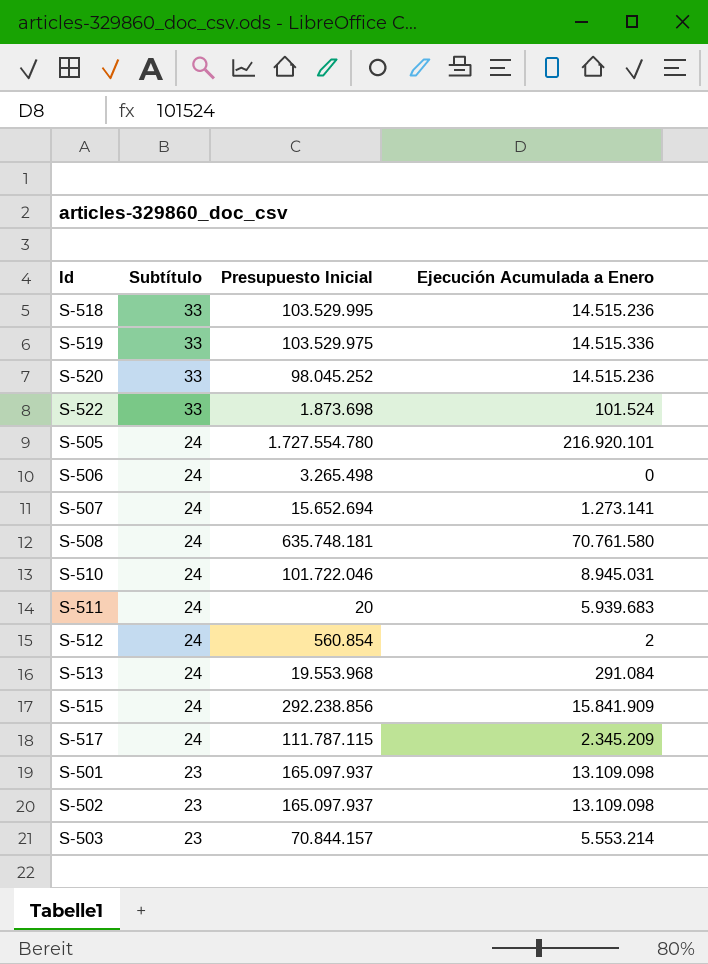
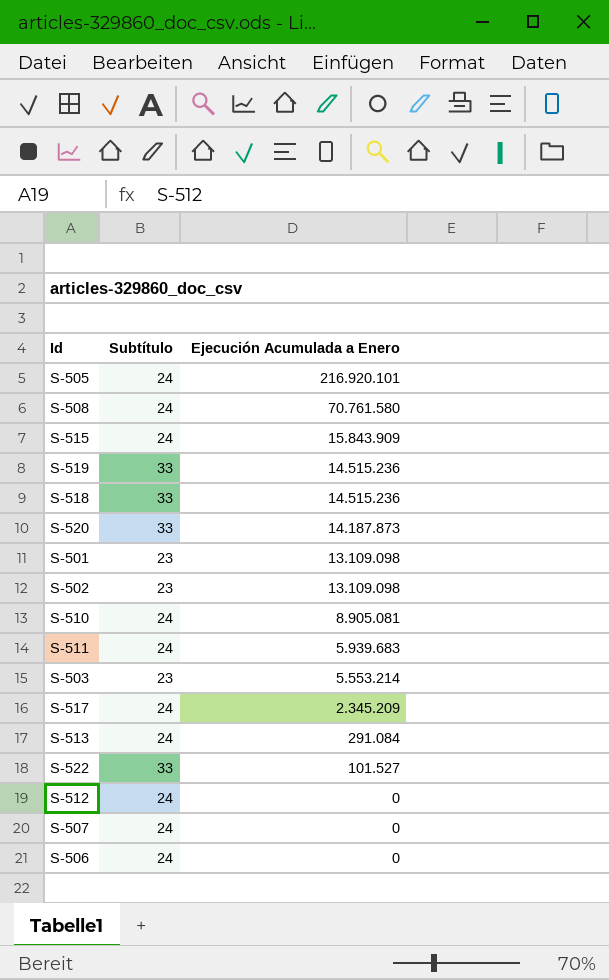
row order: Subtítulo descending -> Ejecución Acumulada a Enero descending
column Presupuesto Inicial | position: 3 -> none
S-515 | Ejecución Acumulada a Enero: 15.841.909 -> 15.843.909
S-519 | Ejecución Acumulada a Enero: 14.515.336 -> 14.515.236
S-520 | Ejecución Acumulada a Enero: 14.515.236 -> 14.187.873
S-510 | Ejecución Acumulada a Enero: 8.945.031 -> 8.905.081
S-522 | Ejecución Acumulada a Enero: 101.524 -> 101.527
S-512 | Ejecución Acumulada a Enero: 2 -> 0
S-507 | Ejecución Acumulada a Enero: 1.273.141 -> 0

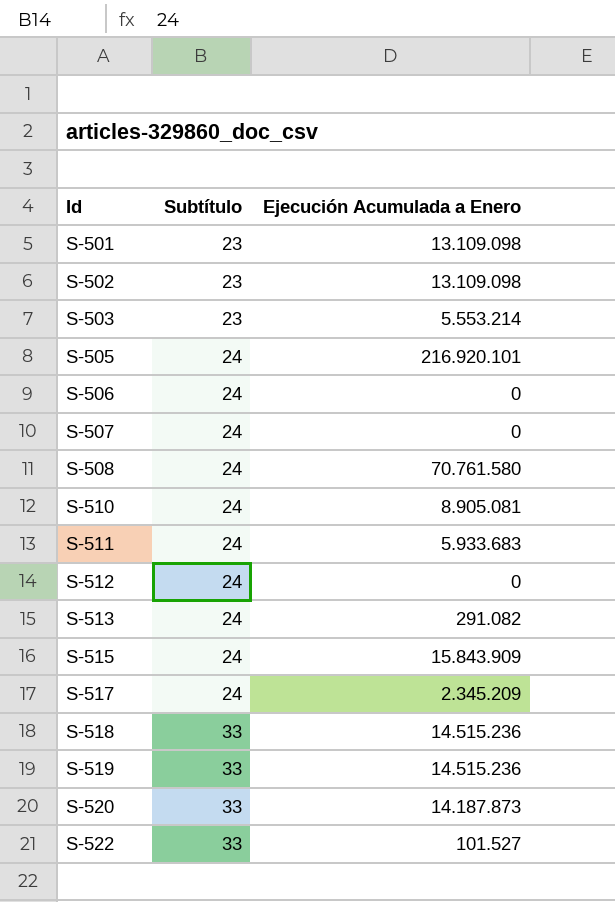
row order: Ejecución Acumulada a Enero descending -> Id ascending
S-511 | Ejecución Acumulada a Enero: 5.939.683 -> 5.933.683
S-513 | Ejecución Acumulada a Enero: 291.084 -> 291.082

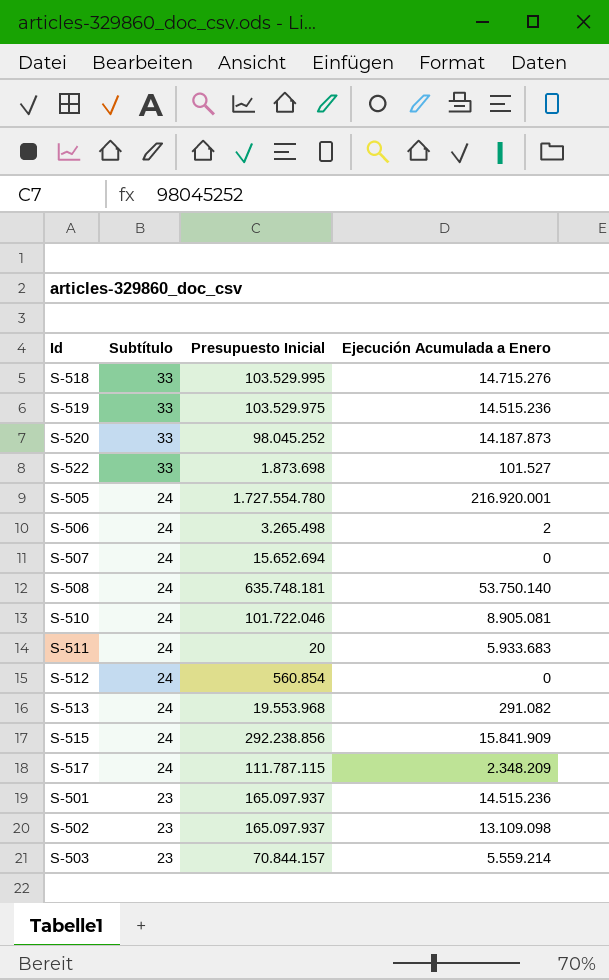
row order: Id ascending -> Subtítulo descending
column Presupuesto Inicial | position: none -> 3
S-518 | Ejecución Acumulada a Enero: 14.515.236 -> 14.715.276
S-505 | Ejecución Acumulada a Enero: 216.920.101 -> 216.920.001
S-506 | Ejecución Acumulada a Enero: 0 -> 2
S-508 | Ejecución Acumulada a Enero: 70.761.580 -> 53.750.140
S-515 | Ejecución Acumulada a Enero: 15.843.909 -> 15.841.909
S-517 | Ejecución Acumulada a Enero: 2.345.209 -> 2.348.209
S-501 | Ejecución Acumulada a Enero: 13.109.098 -> 14.515.236
S-503 | Ejecución Acumulada a Enero: 5.553.214 -> 5.559.214

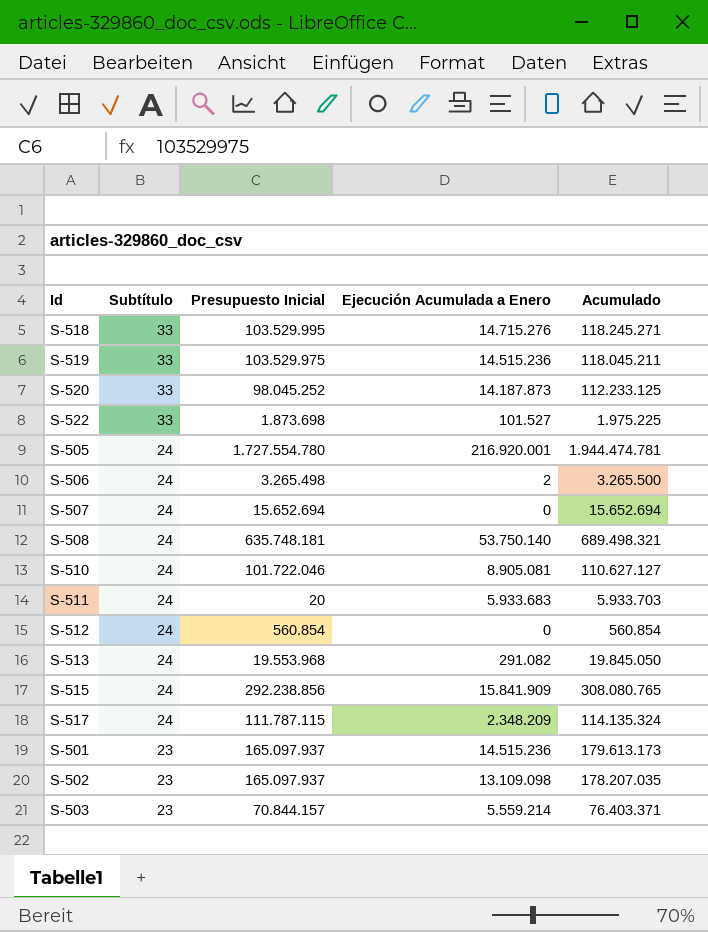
column Acumulado | formula: none -> [Presupuesto Inicial] + [Ejecución Acumulada a Enero]

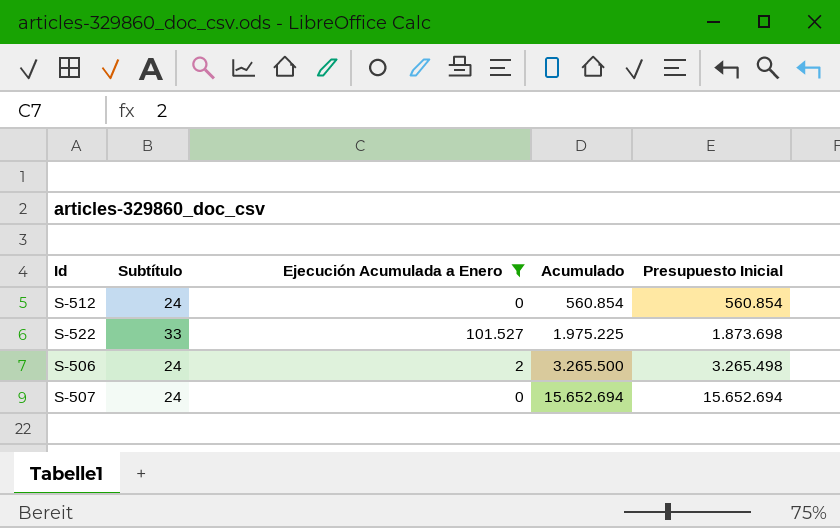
filter: none -> Ejecución Acumulada a Enero <= 101.527
row order: Subtítulo descending -> Acumulado ascending
column Presupuesto Inicial | position: 3 -> 5

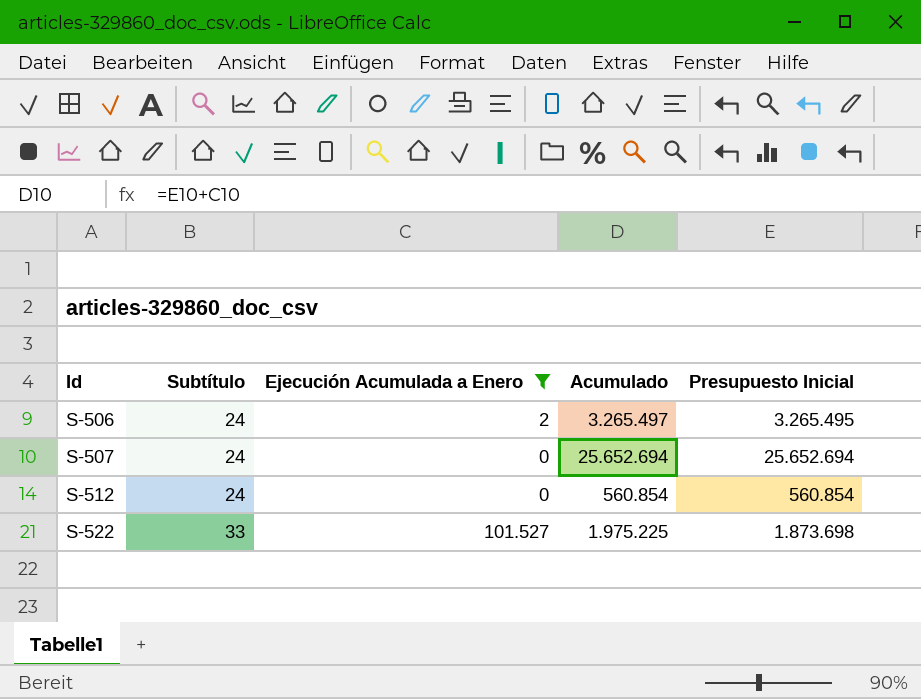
row order: Acumulado ascending -> Id ascending
S-506 | Acumulado: 3.265.500 -> 3.265.497
S-506 | Presupuesto Inicial: 3.265.498 -> 3.265.495
S-507 | Acumulado: 15.652.694 -> 25.652.694
S-507 | Presupuesto Inicial: 15.652.694 -> 25.652.694

